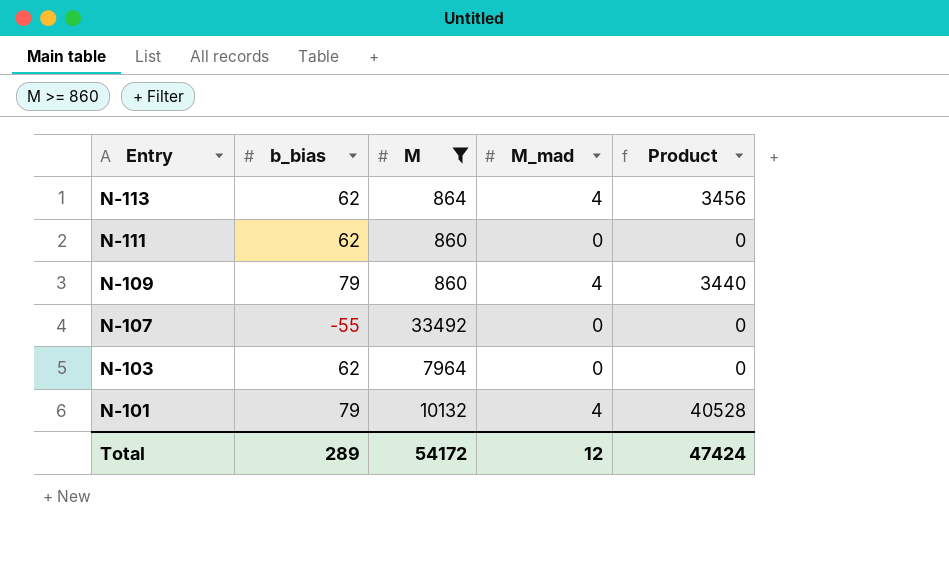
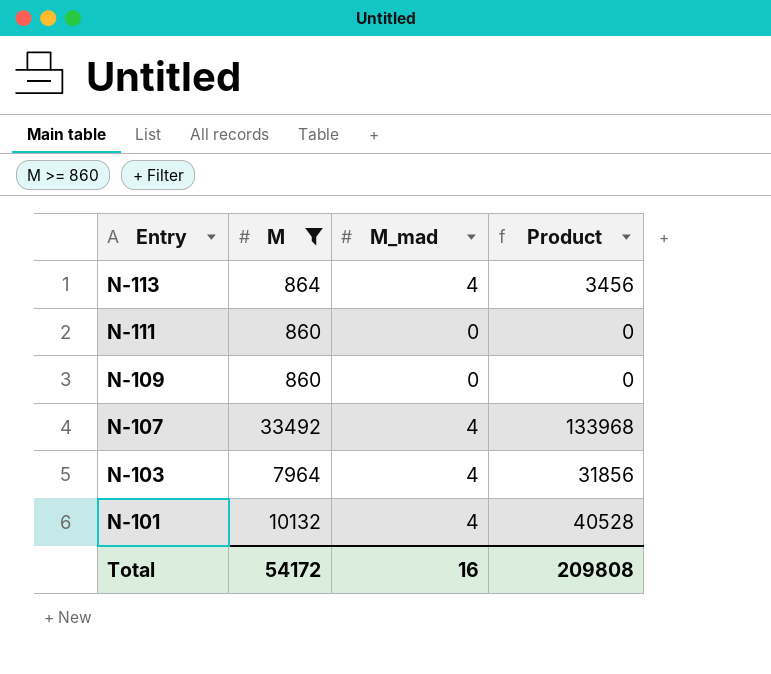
column b_bias | position: 2 -> none
N-109 | M_mad: 4 -> 0
N-109 | Product: 3440 -> 0
N-107 | M_mad: 0 -> 4
N-107 | Product: 0 -> 133968
N-103 | M_mad: 0 -> 4
N-103 | Product: 0 -> 31856
Total | M_mad: 12 -> 16
Total | Product: 47424 -> 209808

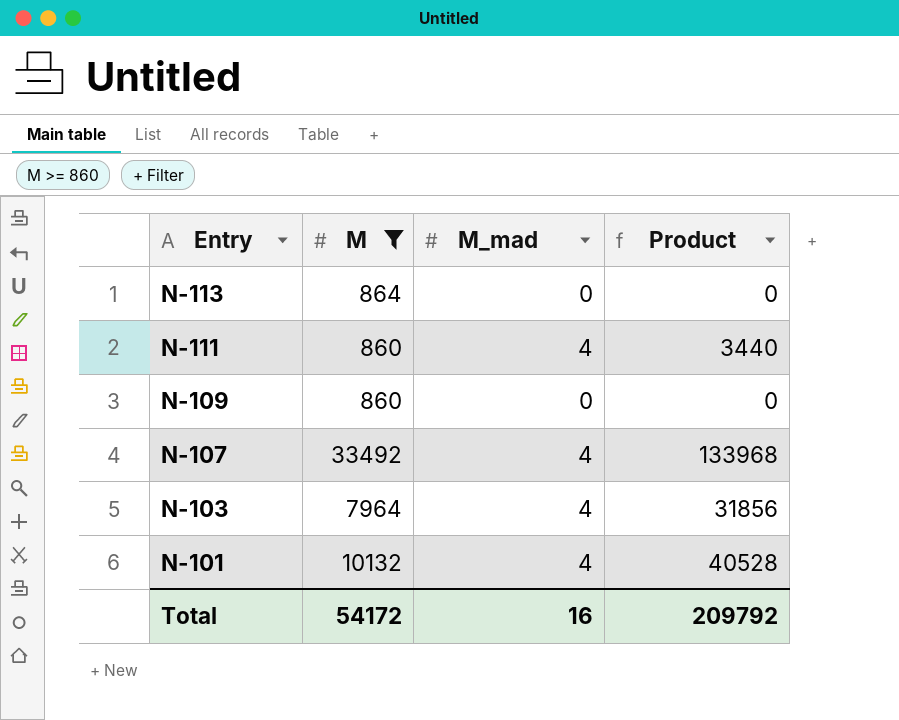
N-113 | M_mad: 4 -> 0
N-113 | Product: 3456 -> 0
N-111 | M_mad: 0 -> 4
N-111 | Product: 0 -> 3440
Total | Product: 209808 -> 209792

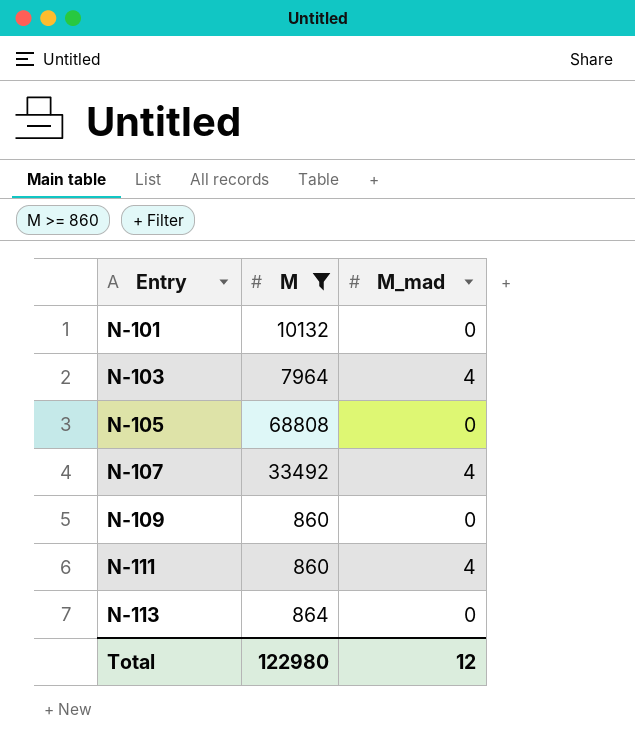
row order: Entry descending -> Entry ascending
column Product | formula: [M] * [M_mad] -> none
N-101 | M_mad: 4 -> 0
row N-105: none -> 68808 | 0
Total | M: 54172 -> 122980
Total | M_mad: 16 -> 12

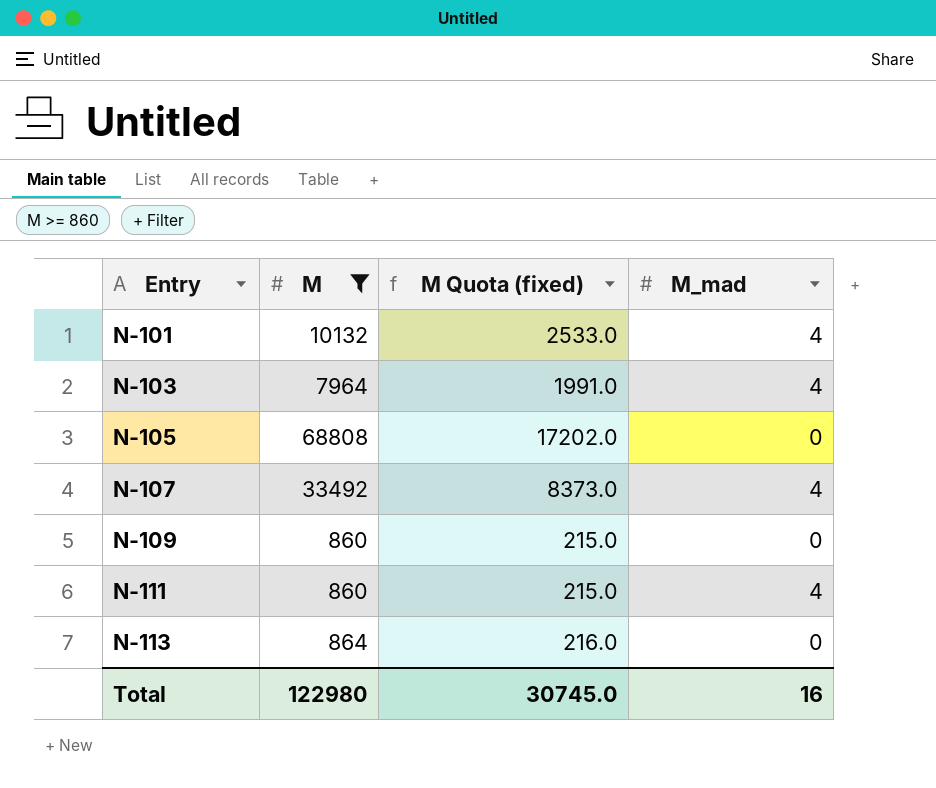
column M Quota (fixed) | formula: none -> [M] * 0.25
N-101 | M_mad: 0 -> 4
Total | M_mad: 12 -> 16

